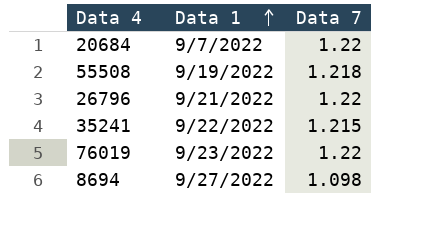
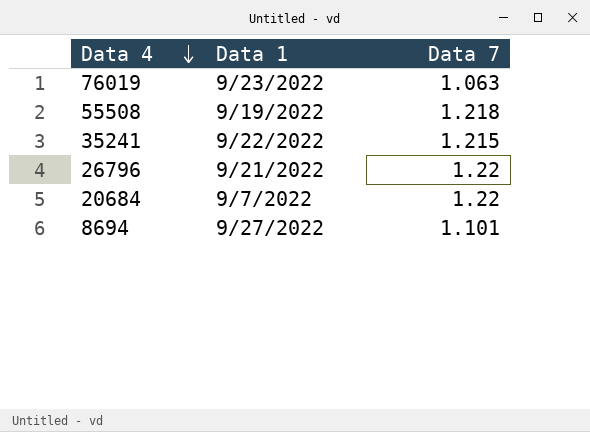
row order: Data 1 ascending -> Data 4 descending
76019 | Data 7: 1.22 -> 1.063
8694 | Data 7: 1.098 -> 1.101

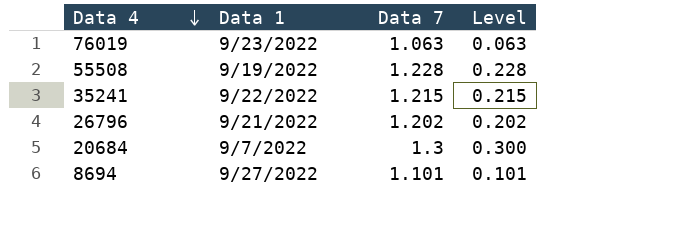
column Level | formula: none -> [Data 7] - 1
55508 | Data 7: 1.218 -> 1.228
26796 | Data 7: 1.22 -> 1.202
20684 | Data 7: 1.22 -> 1.3

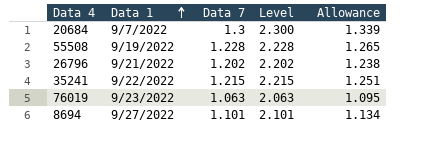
row order: Data 4 descending -> Data 1 ascending
column Level | formula: [Data 7] - 1 -> [Data 7] + 1
column Allowance | formula: none -> [Data 7] * 1.03

